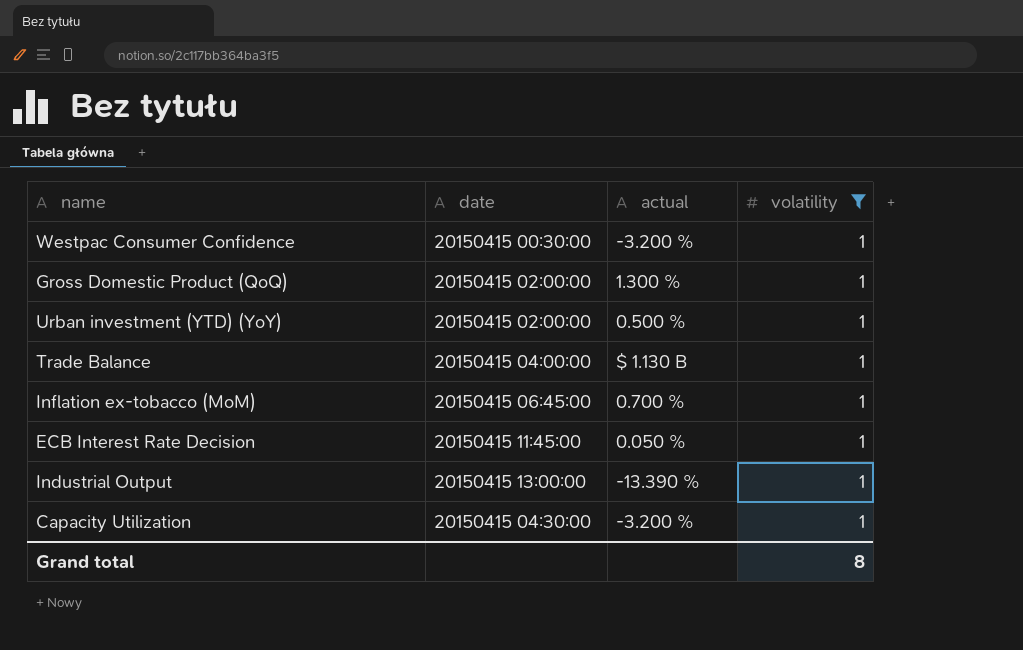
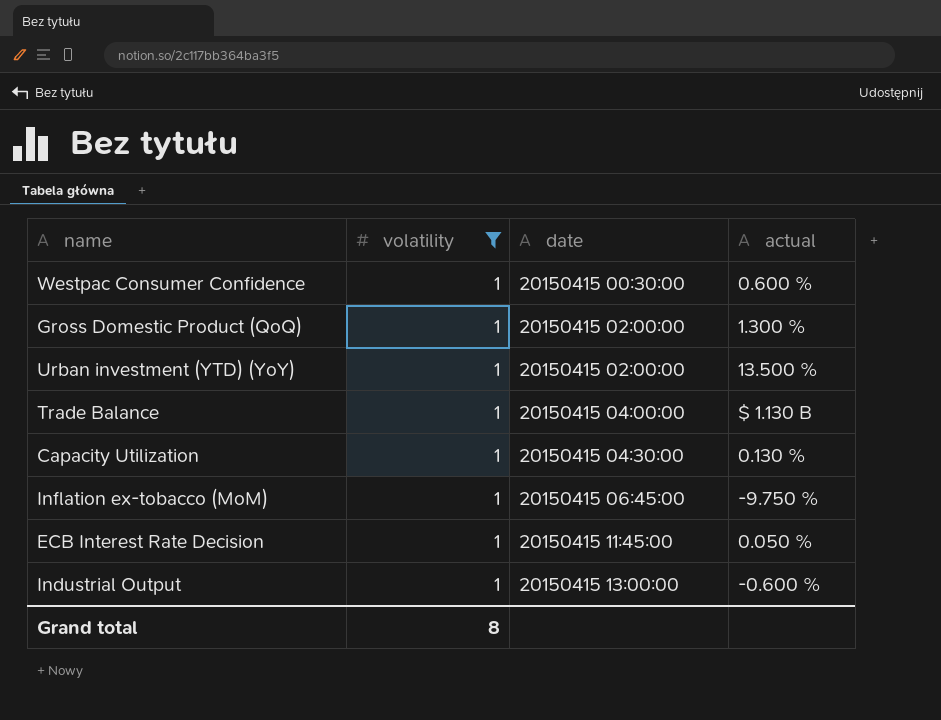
row order: none -> date ascending
column volatility | position: 4 -> 2
Westpac Consumer Confidence | actual: -3.200 % -> 0.600 %
Urban investment (YTD) (YoY) | actual: 0.500 % -> 13.500 %
Capacity Utilization | actual: -3.200 % -> 0.130 %
Inflation ex-tobacco (MoM) | actual: 0.700 % -> -9.750 %
Industrial Output | actual: -13.390 % -> -0.600 %

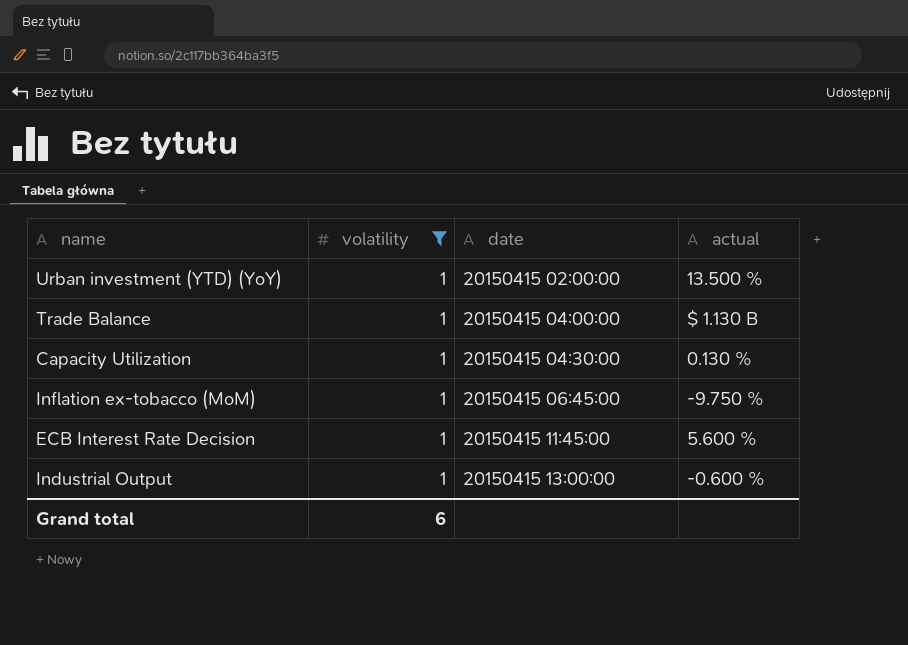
row Westpac Consumer Confidence: 1 | 20150415 00:30:00 | 0.600 % -> none
row Gross Domestic Product (QoQ): 1 | 20150415 02:00:00 | 1.300 % -> none
ECB Interest Rate Decision | actual: 0.050 % -> 5.600 %
Grand total | volatility: 8 -> 6

